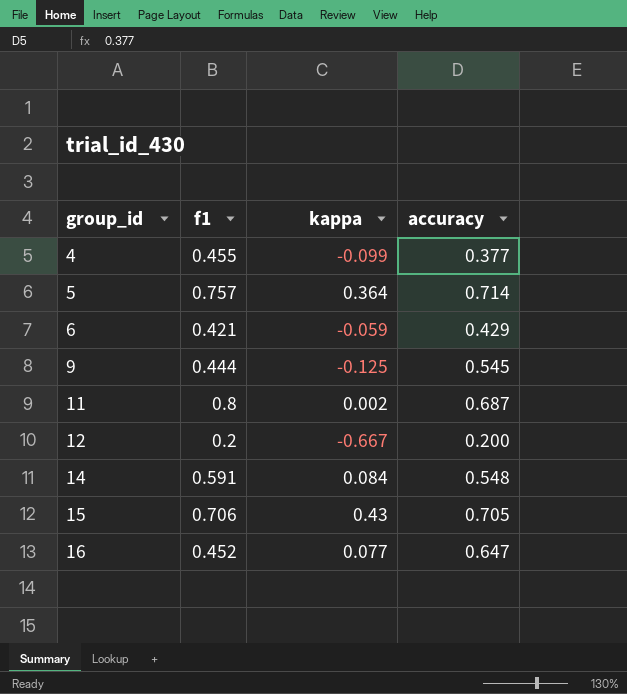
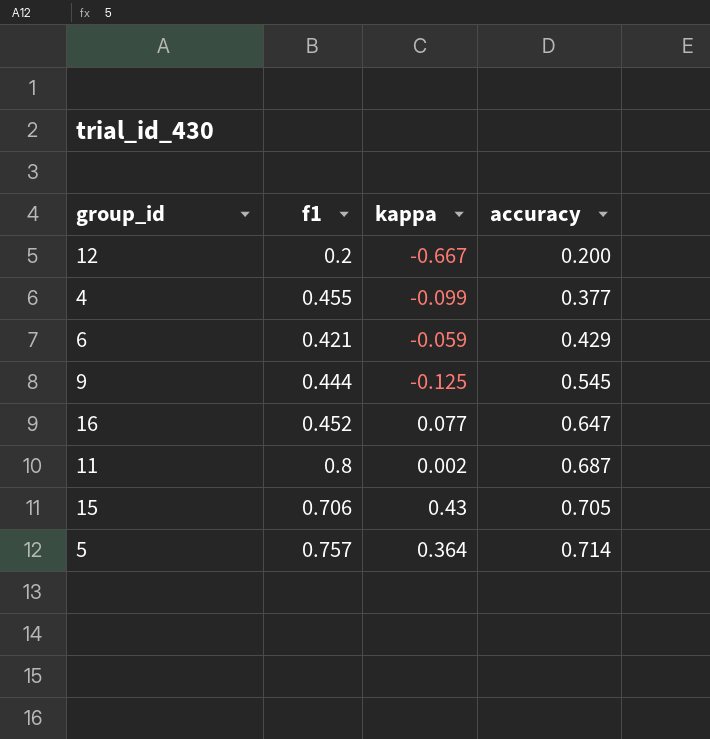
row order: group_id ascending -> accuracy ascending
row 14: 0.591 | 0.084 | 0.548 -> none

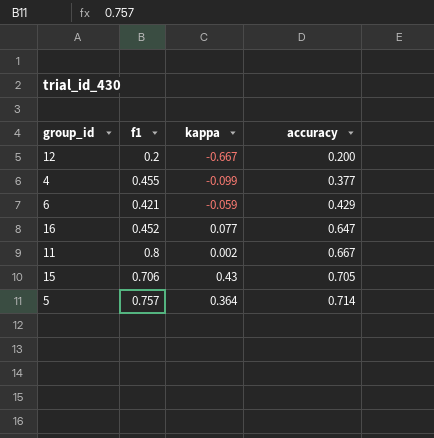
row 9: 0.444 | -0.125 | 0.545 -> none
11 | accuracy: 0.687 -> 0.667

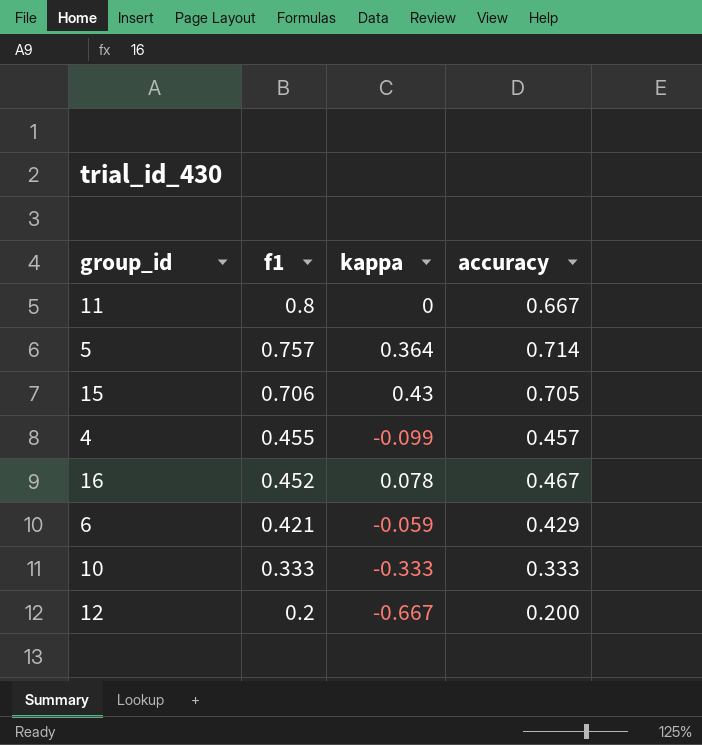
row order: accuracy ascending -> f1 descending
11 | kappa: 0.002 -> 0
4 | accuracy: 0.377 -> 0.457
16 | kappa: 0.077 -> 0.078
16 | accuracy: 0.647 -> 0.467
row 10: none -> 0.333 | -0.333 | 0.333

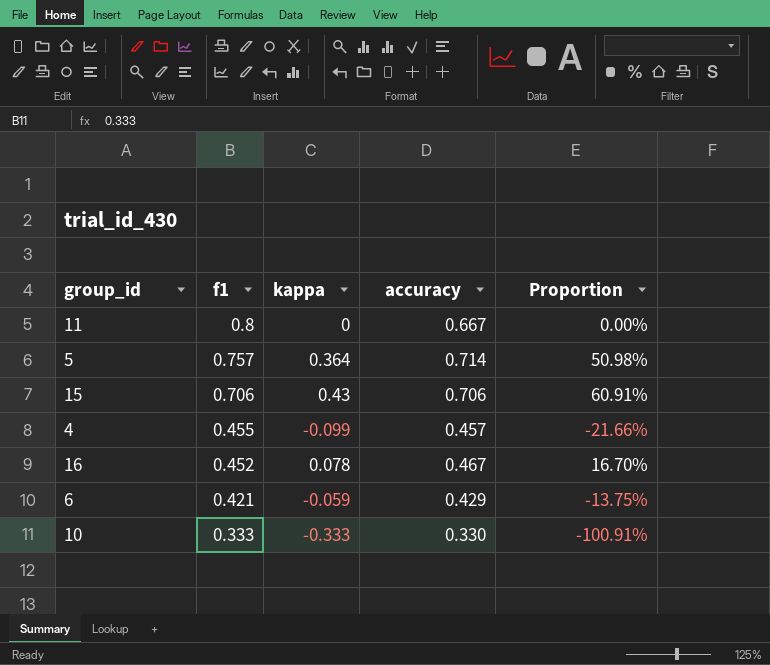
column Proportion | formula: none -> [kappa] / [accuracy]
row 12: 0.2 | -0.667 | 0.200 -> none
15 | accuracy: 0.705 -> 0.706
10 | accuracy: 0.333 -> 0.330

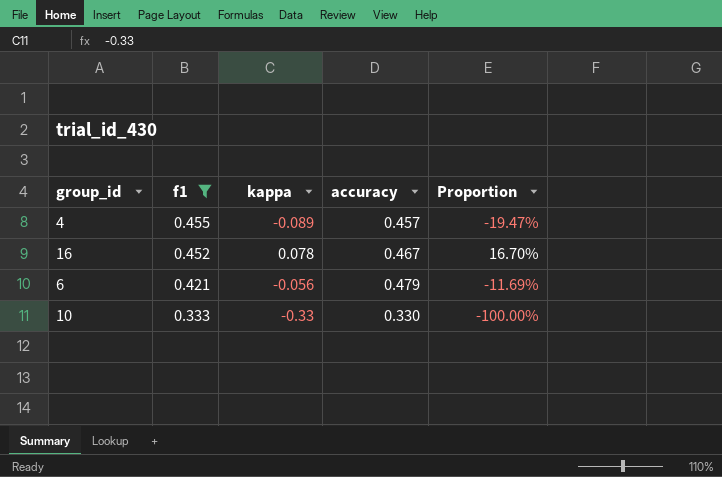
filter: none -> f1 <= 0.455
4 | kappa: -0.099 -> -0.089
4 | Proportion: -21.66% -> -19.47%
6 | kappa: -0.059 -> -0.056
6 | accuracy: 0.429 -> 0.479
6 | Proportion: -13.75% -> -11.69%
10 | kappa: -0.333 -> -0.33
10 | Proportion: -100.91% -> -100.00%

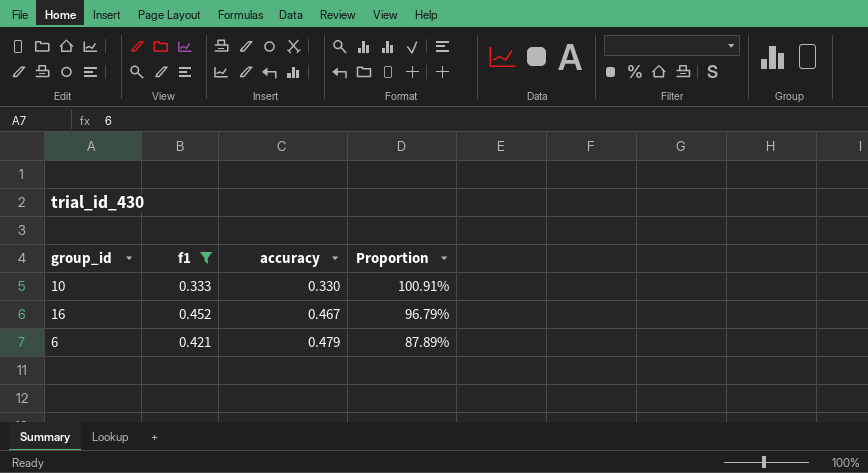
row order: f1 descending -> accuracy ascending
column kappa | position: 3 -> none
column Proportion | formula: [kappa] / [accuracy] -> [f1] / [accuracy]
row 4: 0.455 | -0.089 | 0.457 | -19.47% -> none

